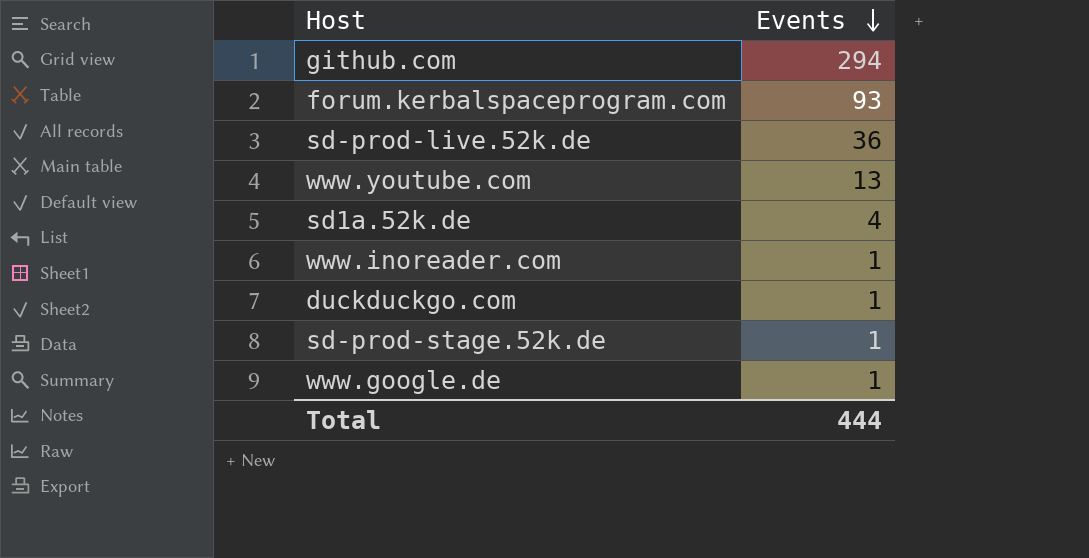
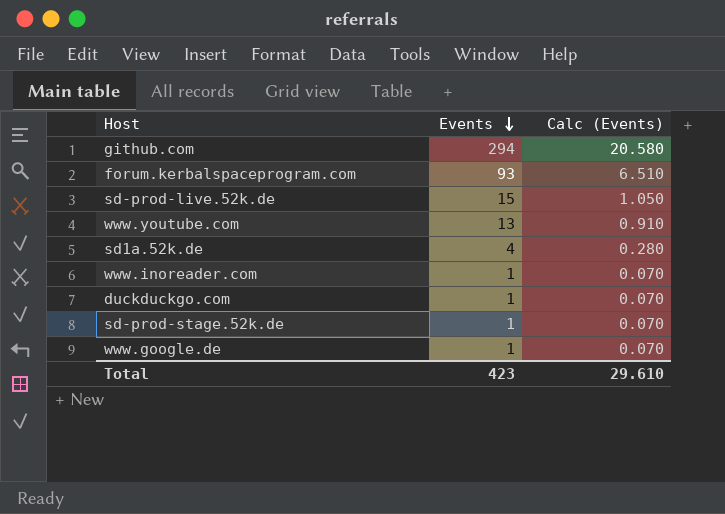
column Calc (Events) | formula: none -> [Events] * 0.07
sd-prod-live.52k.de | Events: 36 -> 15
Total | Events: 444 -> 423

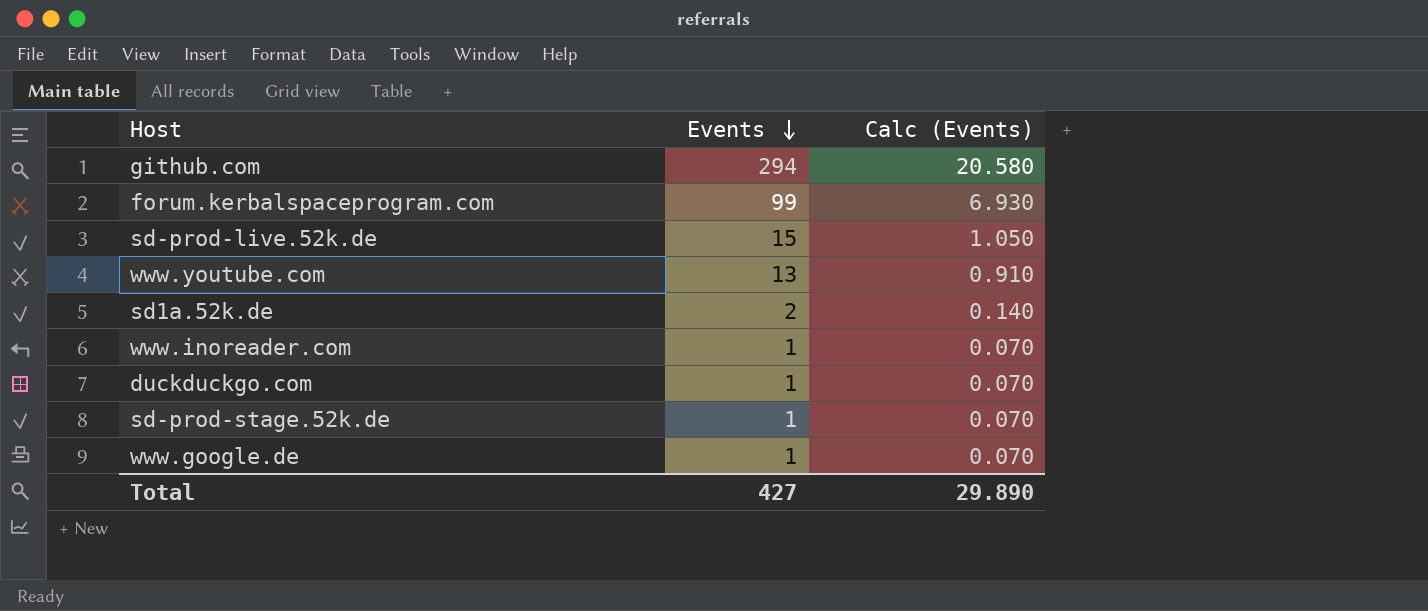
forum.kerbalspaceprogram.com | Events: 93 -> 99
forum.kerbalspaceprogram.com | Calc (Events): 6.510 -> 6.930
sd1a.52k.de | Events: 4 -> 2
sd1a.52k.de | Calc (Events): 0.280 -> 0.140
Total | Events: 423 -> 427
Total | Calc (Events): 29.610 -> 29.890

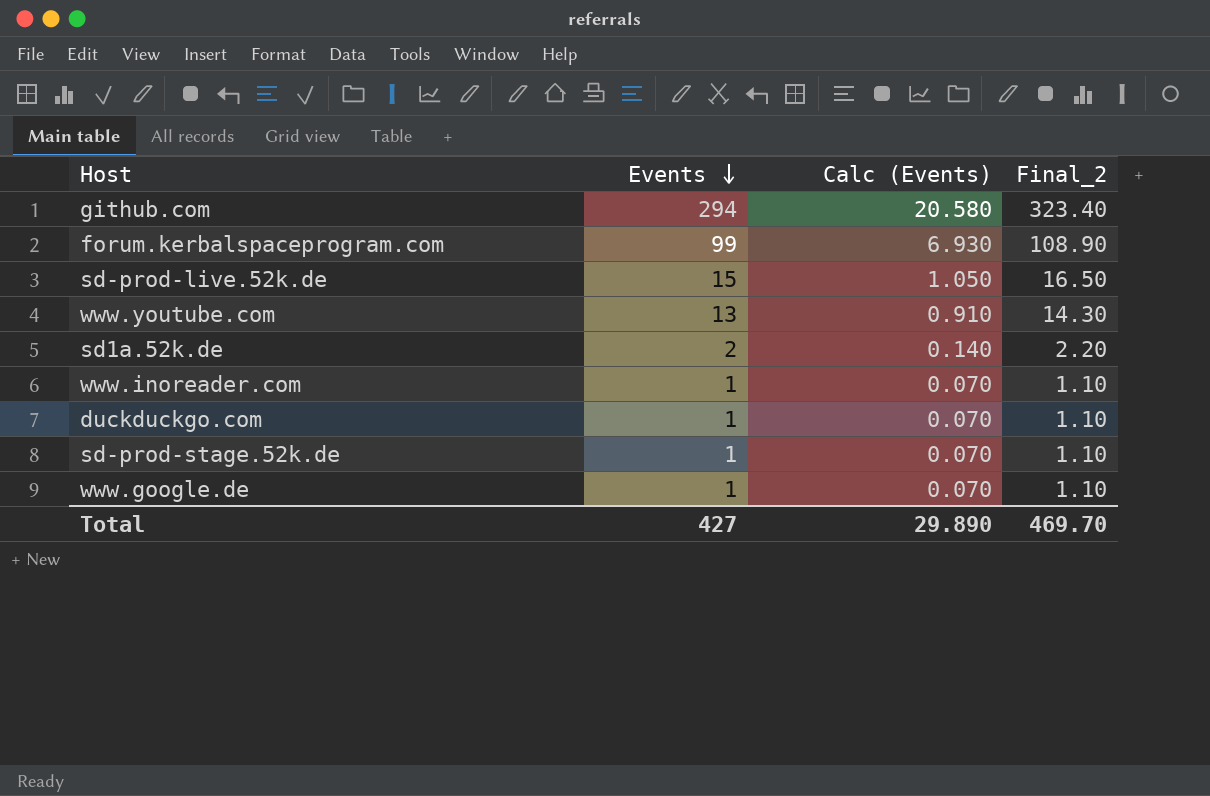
column Final_2 | formula: none -> [Events] * 1.1

